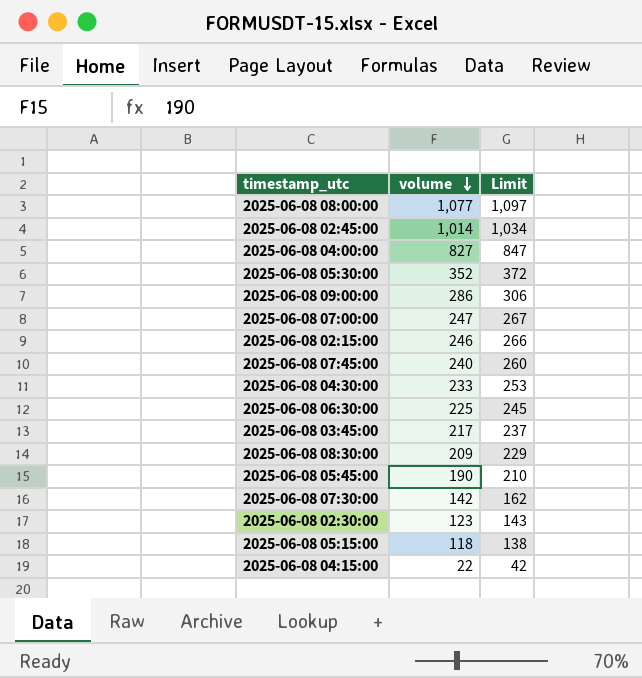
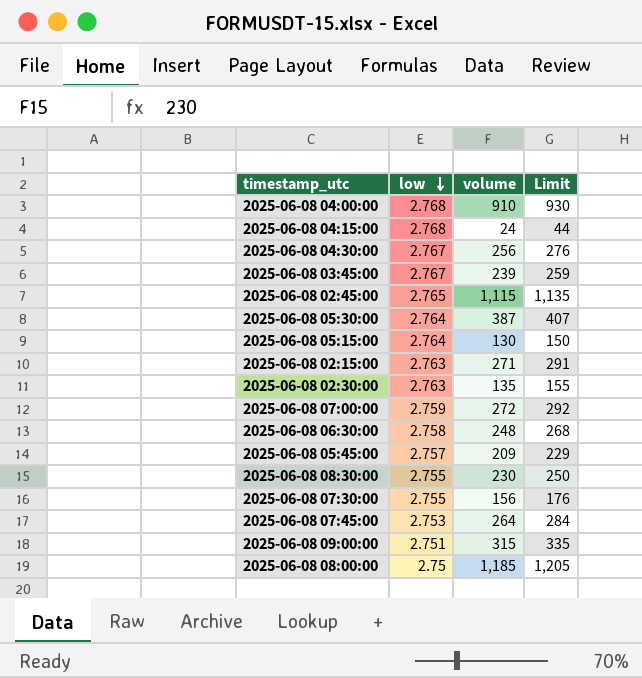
row order: volume descending -> low descending
column low | position: none -> 2
2025-06-08 04:00:00 | volume: 827 -> 910
2025-06-08 04:00:00 | Limit: 847 -> 930
2025-06-08 04:15:00 | volume: 22 -> 24
2025-06-08 04:15:00 | Limit: 42 -> 44
2025-06-08 04:30:00 | volume: 233 -> 256
2025-06-08 04:30:00 | Limit: 253 -> 276
2025-06-08 03:45:00 | volume: 217 -> 239
2025-06-08 03:45:00 | Limit: 237 -> 259
2025-06-08 02:45:00 | volume: 1,014 -> 1,115
2025-06-08 02:45:00 | Limit: 1,034 -> 1,135
2025-06-08 05:30:00 | volume: 352 -> 387
2025-06-08 05:30:00 | Limit: 372 -> 407
2025-06-08 05:15:00 | volume: 118 -> 130
2025-06-08 05:15:00 | Limit: 138 -> 150
2025-06-08 02:15:00 | volume: 246 -> 271
2025-06-08 02:15:00 | Limit: 266 -> 291
2025-06-08 02:30:00 | volume: 123 -> 135
2025-06-08 02:30:00 | Limit: 143 -> 155
2025-06-08 07:00:00 | volume: 247 -> 272
2025-06-08 07:00:00 | Limit: 267 -> 292
2025-06-08 06:30:00 | volume: 225 -> 248
2025-06-08 06:30:00 | Limit: 245 -> 268
2025-06-08 05:45:00 | volume: 190 -> 209
2025-06-08 05:45:00 | Limit: 210 -> 229
2025-06-08 08:30:00 | volume: 209 -> 230
2025-06-08 08:30:00 | Limit: 229 -> 250
2025-06-08 07:30:00 | volume: 142 -> 156
2025-06-08 07:30:00 | Limit: 162 -> 176
2025-06-08 07:45:00 | volume: 240 -> 264
2025-06-08 07:45:00 | Limit: 260 -> 284
2025-06-08 09:00:00 | volume: 286 -> 315
2025-06-08 09:00:00 | Limit: 306 -> 335
2025-06-08 08:00:00 | volume: 1,077 -> 1,185
2025-06-08 08:00:00 | Limit: 1,097 -> 1,205

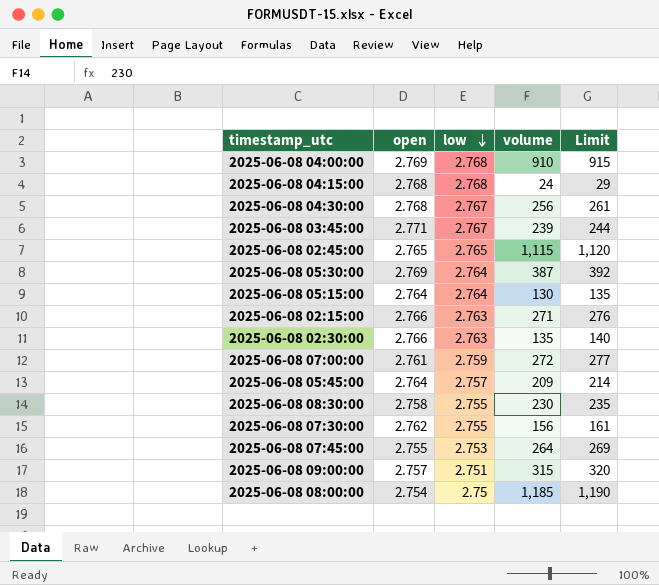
column open | position: none -> 2
column Limit | formula: [volume] + 20 -> [volume] + 5
row 2025-06-08 06:30:00: 2.758 | 248 | 268 -> none

